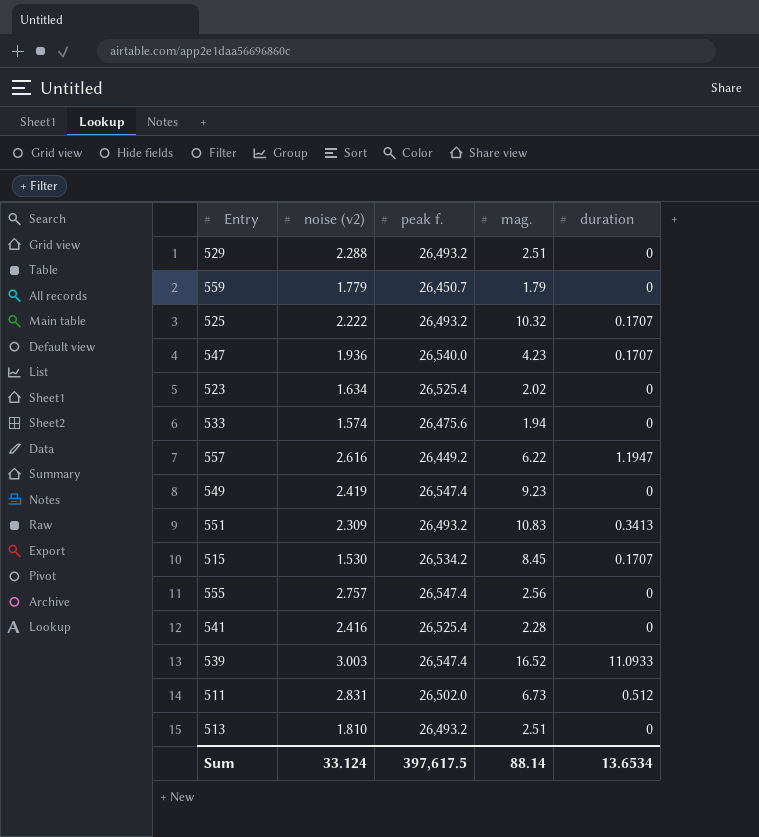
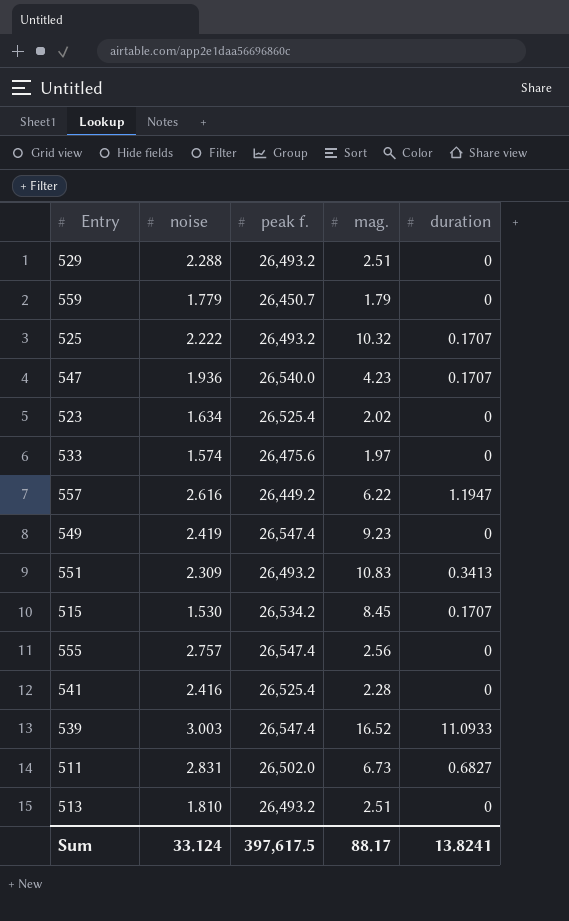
column name: noise (v2) -> noise
533 | mag.: 1.94 -> 1.97
511 | duration: 0.512 -> 0.6827
Sum | mag.: 88.14 -> 88.17
Sum | duration: 13.6534 -> 13.8241

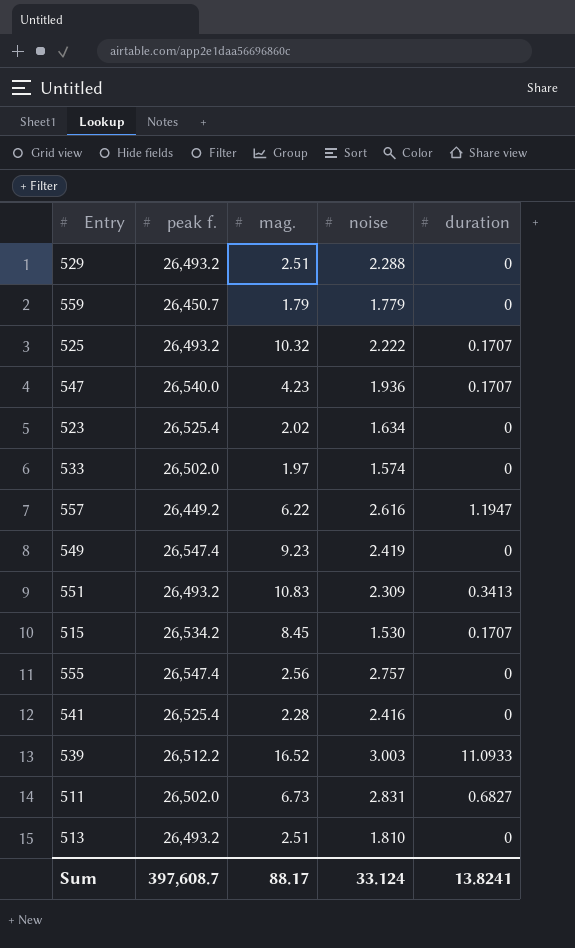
column noise | position: 2 -> 4
533 | peak f.: 26,475.6 -> 26,502.0
539 | peak f.: 26,547.4 -> 26,512.2
Sum | peak f.: 397,617.5 -> 397,608.7

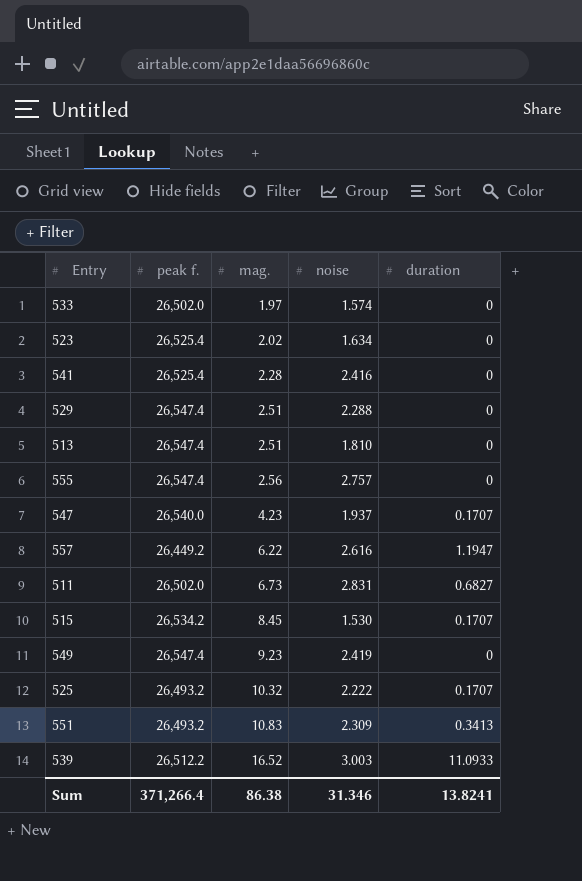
row order: none -> mag. ascending
row 559: 26,450.7 | 1.79 | 1.779 | 0 -> none
529 | peak f.: 26,493.2 -> 26,547.4
513 | peak f.: 26,493.2 -> 26,547.4
547 | noise: 1.936 -> 1.937
Sum | peak f.: 397,608.7 -> 371,266.4
Sum | mag.: 88.17 -> 86.38
Sum | noise: 33.124 -> 31.346

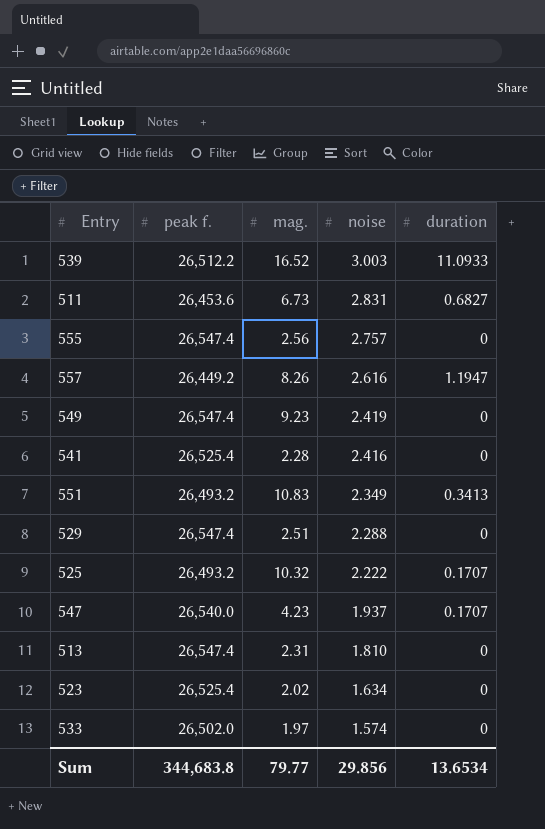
row order: mag. ascending -> noise descending
row 515: 26,534.2 | 8.45 | 1.530 | 0.1707 -> none
511 | peak f.: 26,502.0 -> 26,453.6
557 | mag.: 6.22 -> 8.26
551 | noise: 2.309 -> 2.349
513 | mag.: 2.51 -> 2.31
Sum | peak f.: 371,266.4 -> 344,683.8
Sum | mag.: 86.38 -> 79.77
Sum | noise: 31.346 -> 29.856
Sum | duration: 13.8241 -> 13.6534

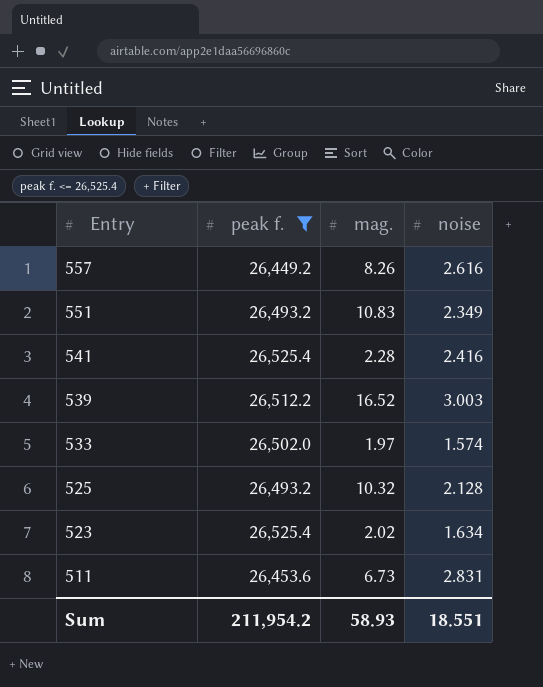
filter: none -> peak f. <= 26,525.4
row order: noise descending -> Entry descending
column duration | position: 5 -> none
525 | noise: 2.222 -> 2.128
Sum | peak f.: 344,683.8 -> 211,954.2
Sum | mag.: 79.77 -> 58.93
Sum | noise: 29.856 -> 18.551

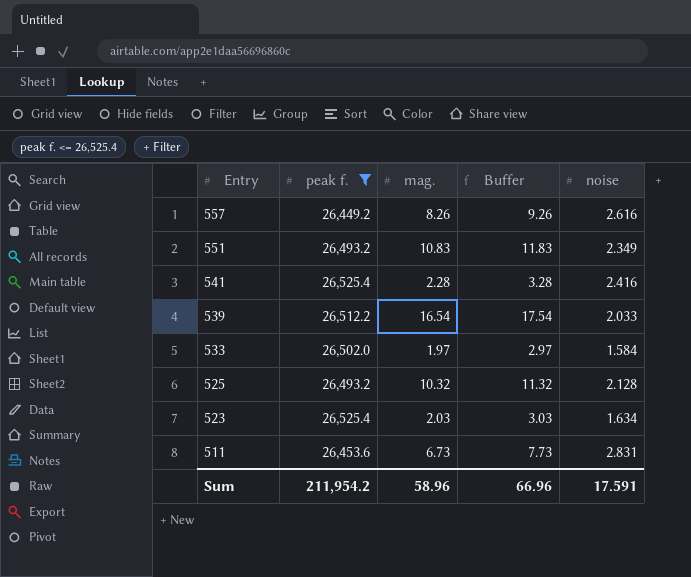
column Buffer | formula: none -> [mag.] + 1
539 | mag.: 16.52 -> 16.54
539 | noise: 3.003 -> 2.033
533 | noise: 1.574 -> 1.584
523 | mag.: 2.02 -> 2.03
Sum | mag.: 58.93 -> 58.96
Sum | noise: 18.551 -> 17.591

